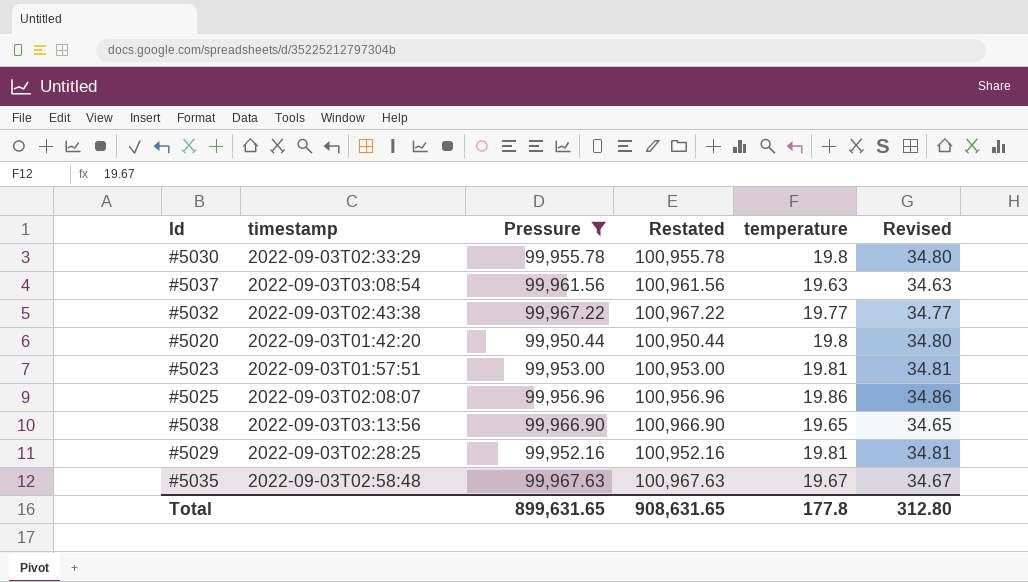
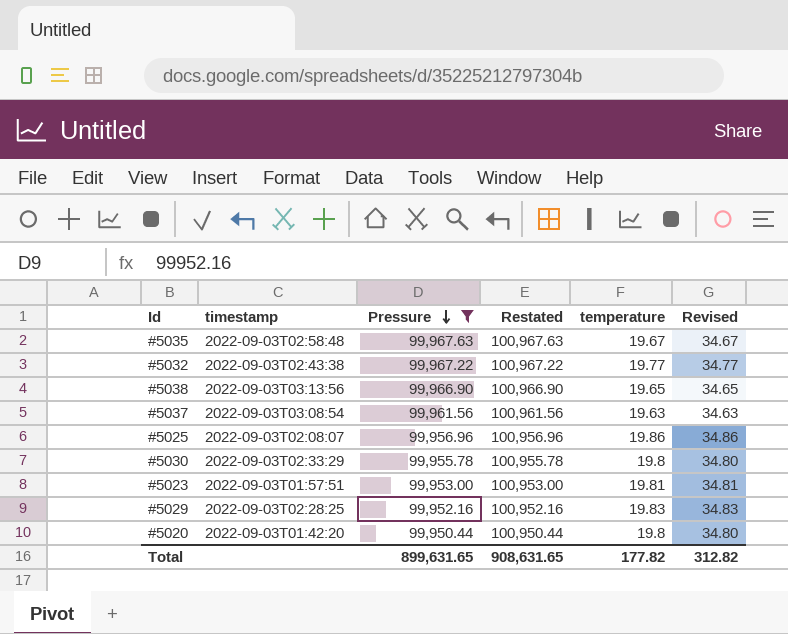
row order: none -> Pressure descending
#5029 | temperature: 19.81 -> 19.83
#5029 | Revised: 34.81 -> 34.83
Total | temperature: 177.8 -> 177.82
Total | Revised: 312.80 -> 312.82

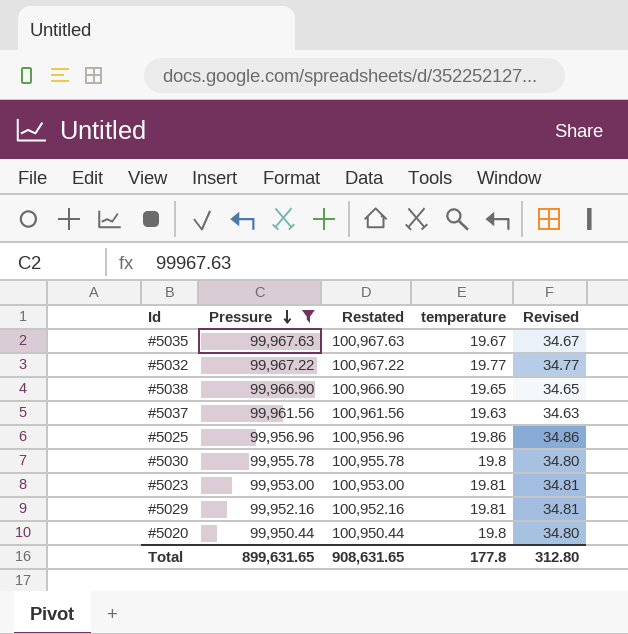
column timestamp | position: 2 -> none
#5029 | temperature: 19.83 -> 19.81
#5029 | Revised: 34.83 -> 34.81
Total | temperature: 177.82 -> 177.8
Total | Revised: 312.82 -> 312.80

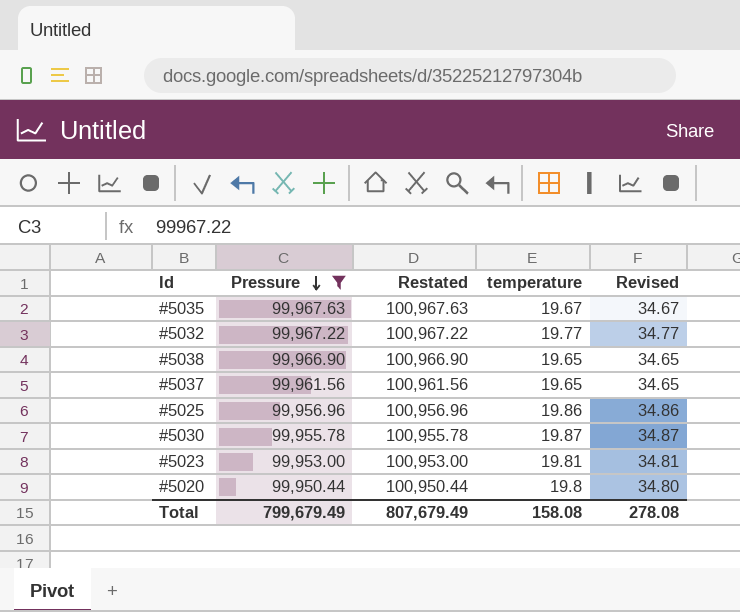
row #5029: 99,952.16 | 100,952.16 | 19.81 | 34.81 -> none
#5037 | temperature: 19.63 -> 19.65
#5037 | Revised: 34.63 -> 34.65
#5030 | temperature: 19.8 -> 19.87
#5030 | Revised: 34.80 -> 34.87
Total | Pressure: 899,631.65 -> 799,679.49
Total | Restated: 908,631.65 -> 807,679.49
Total | temperature: 177.8 -> 158.08
Total | Revised: 312.80 -> 278.08

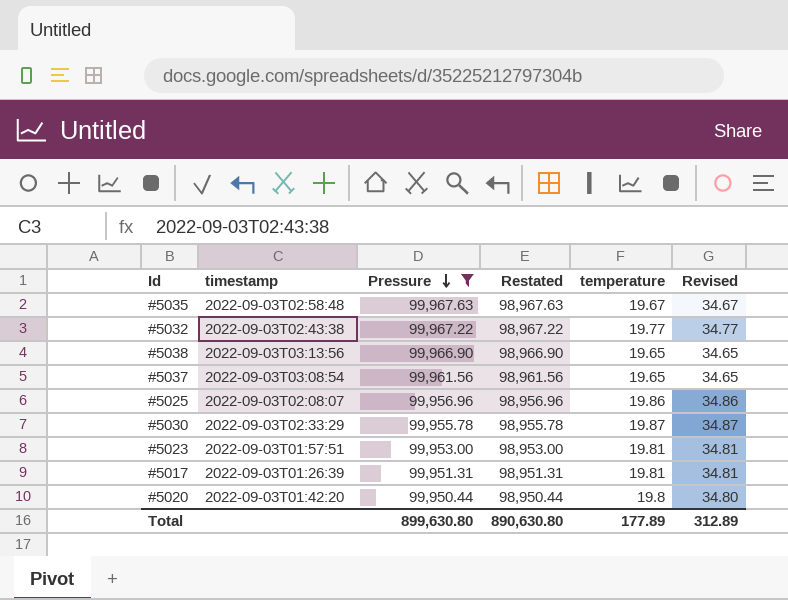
column timestamp | position: none -> 2
column Restated | formula: [Pressure] + 1000 -> [Pressure] - 1000
row #5017: none -> 2022-09-03T01:26:39 | 99,951.31 | 98,951.31 | 19.81 | 34.81
Total | Pressure: 799,679.49 -> 899,630.80
Total | Restated: 807,679.49 -> 890,630.80
Total | temperature: 158.08 -> 177.89
Total | Revised: 278.08 -> 312.89

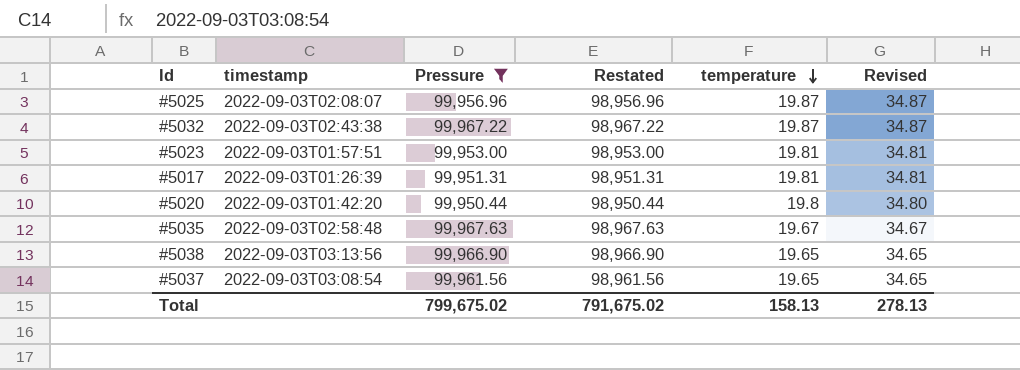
row order: Pressure descending -> temperature descending
row #5030: 2022-09-03T02:33:29 | 99,955.78 | 98,955.78 | 19.87 | 34.87 -> none
#5025 | temperature: 19.86 -> 19.87
#5025 | Revised: 34.86 -> 34.87
#5032 | temperature: 19.77 -> 19.87
#5032 | Revised: 34.77 -> 34.87
Total | Pressure: 899,630.80 -> 799,675.02
Total | Restated: 890,630.80 -> 791,675.02
Total | temperature: 177.89 -> 158.13
Total | Revised: 312.89 -> 278.13

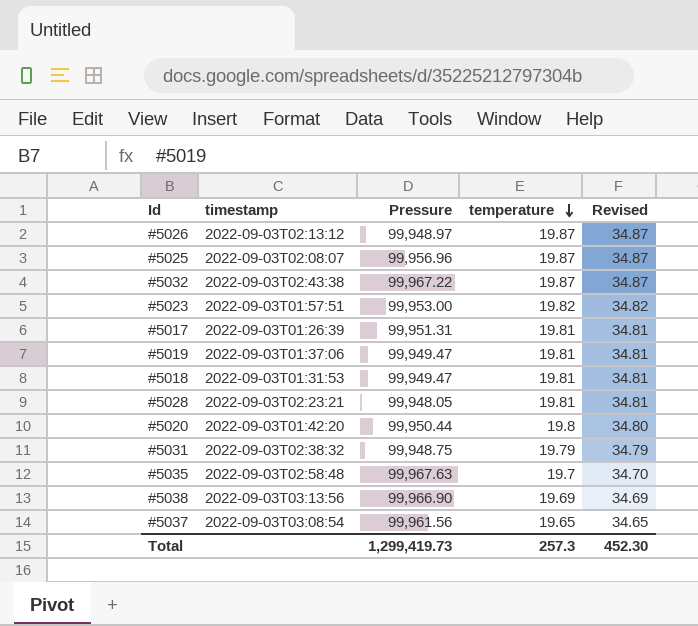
filter: Pressure >= 99,950.44 -> none
column Restated | formula: [Pressure] - 1000 -> none
#5023 | temperature: 19.81 -> 19.82
#5023 | Revised: 34.81 -> 34.82
#5035 | temperature: 19.67 -> 19.7
#5035 | Revised: 34.67 -> 34.70
#5038 | temperature: 19.65 -> 19.69
#5038 | Revised: 34.65 -> 34.69
Total | Pressure: 799,675.02 -> 1,299,419.73
Total | temperature: 158.13 -> 257.3
Total | Revised: 278.13 -> 452.30

